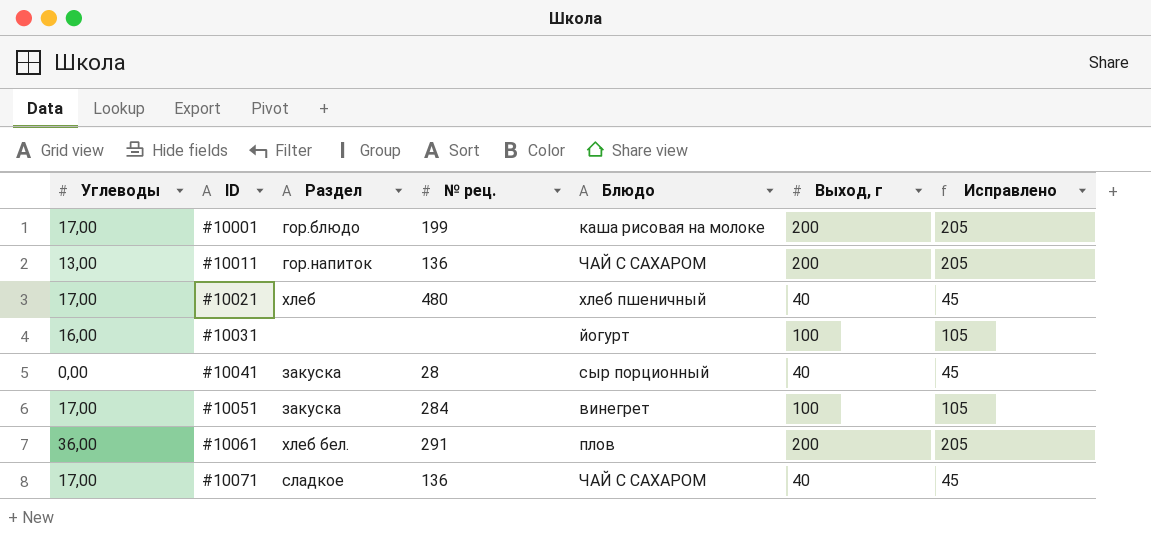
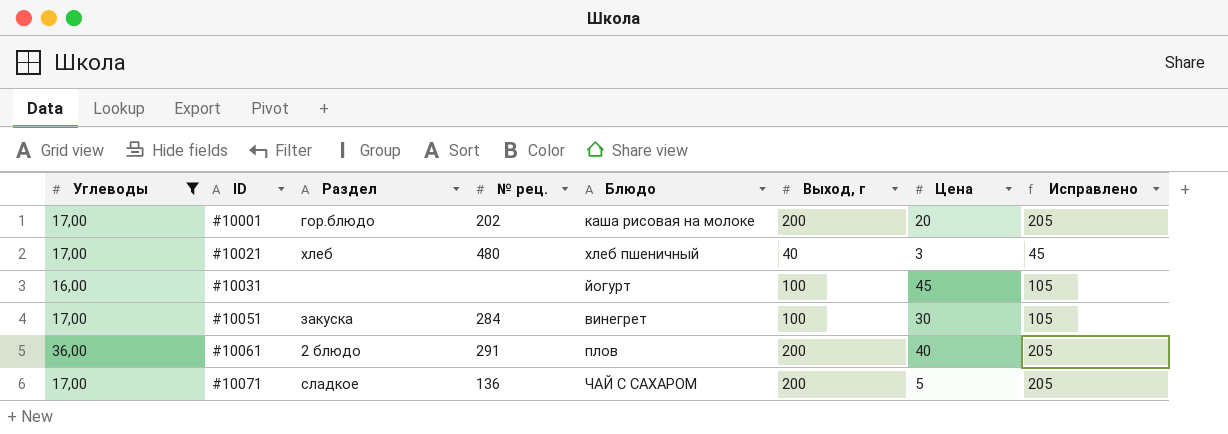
filter: none -> Углеводы >= 16,00
column Цена | position: none -> 7
#10001 | № рец.: 199 -> 202
#10061 | Раздел: хлеб бел. -> 2 блюдо
#10071 | Выход, г: 40 -> 200
#10071 | Исправлено: 45 -> 205

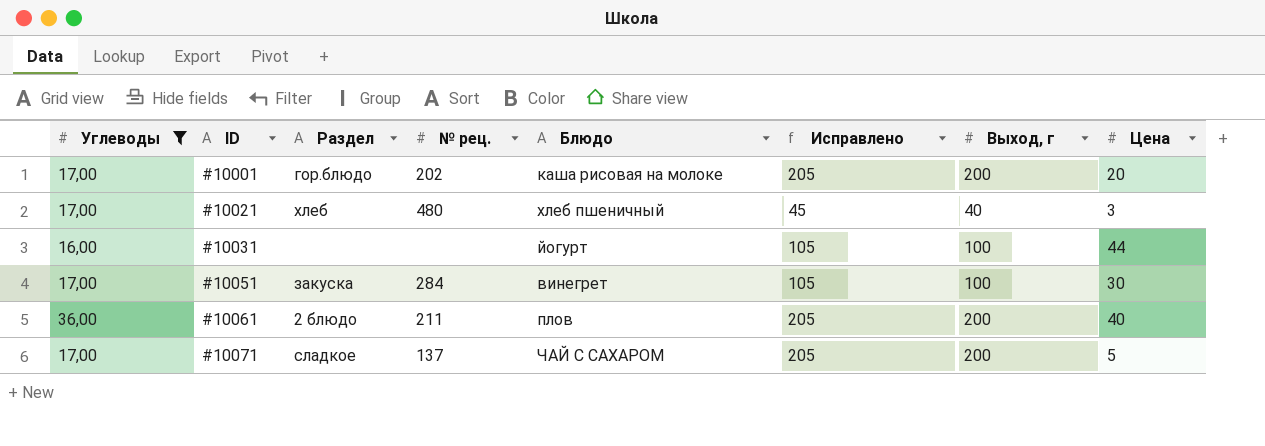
column Исправлено | position: 8 -> 6
#10031 | Цена: 45 -> 44
#10061 | № рец.: 291 -> 211
#10071 | № рец.: 136 -> 137

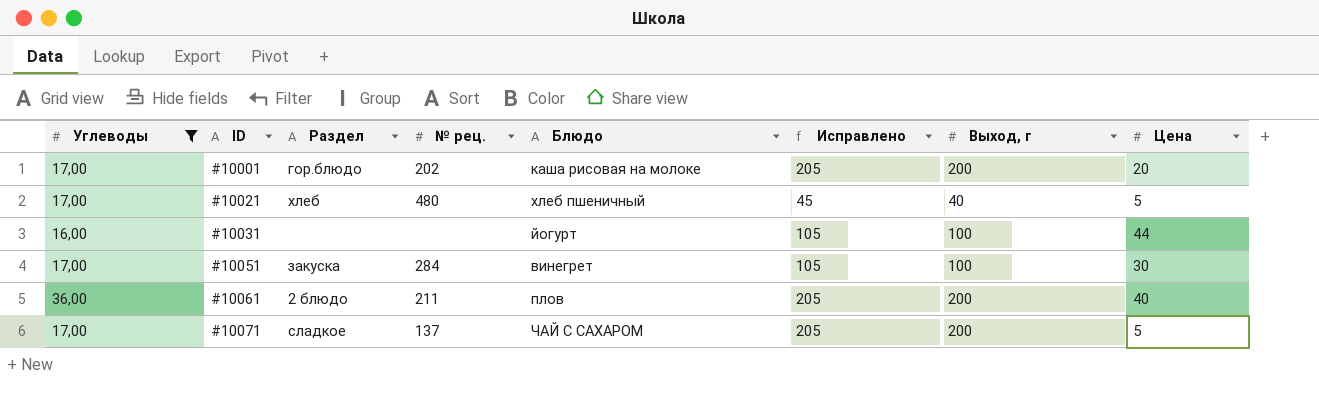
#10021 | Цена: 3 -> 5

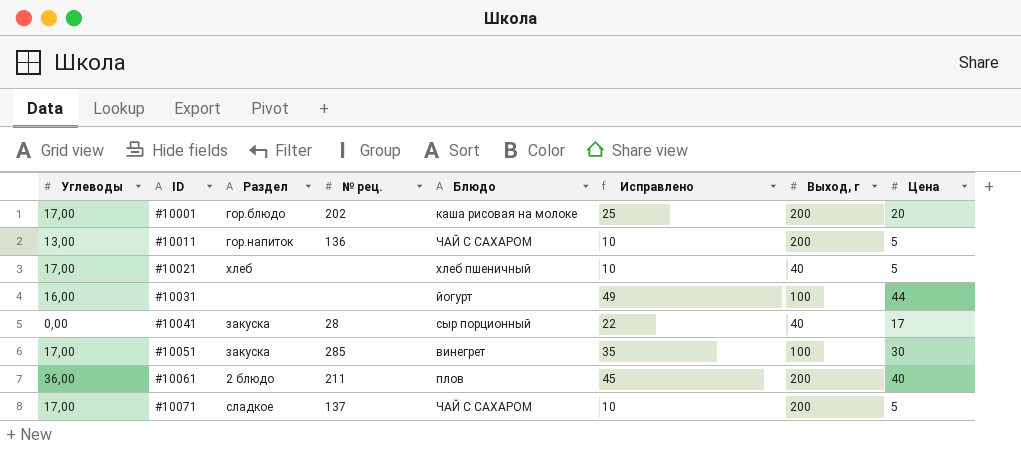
filter: Углеводы >= 16,00 -> none
column Исправлено | formula: [Выход, г] + 5 -> [Цена] + 5
#10021 | № рец.: 480 -> none
#10051 | № рец.: 284 -> 285

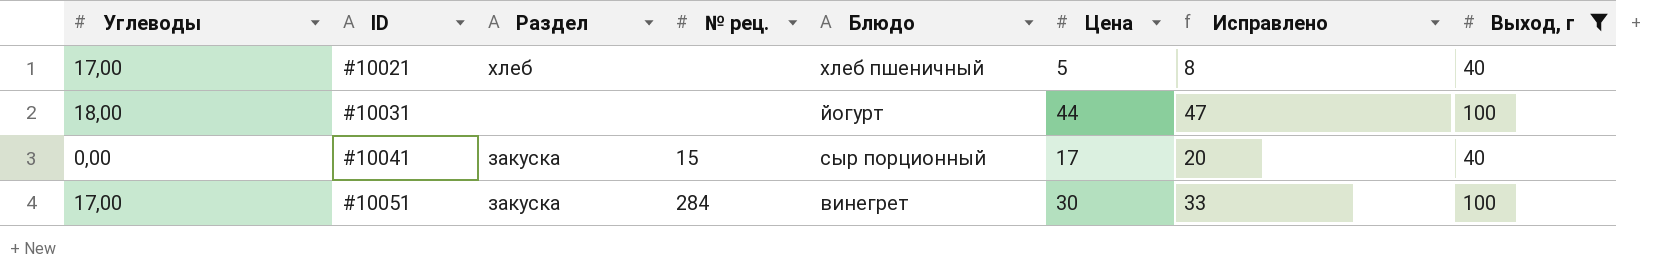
filter: none -> Выход, г != 200
column Цена | position: 8 -> 6
column Исправлено | formula: [Цена] + 5 -> [Цена] + 3
#10031 | Углеводы: 16,00 -> 18,00
#10041 | № рец.: 28 -> 15
#10051 | № рец.: 285 -> 284

